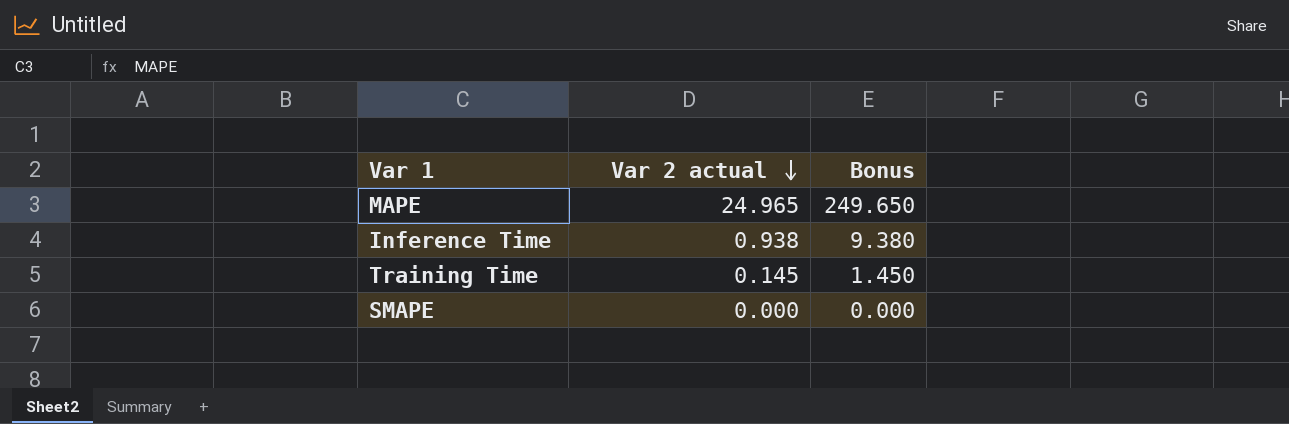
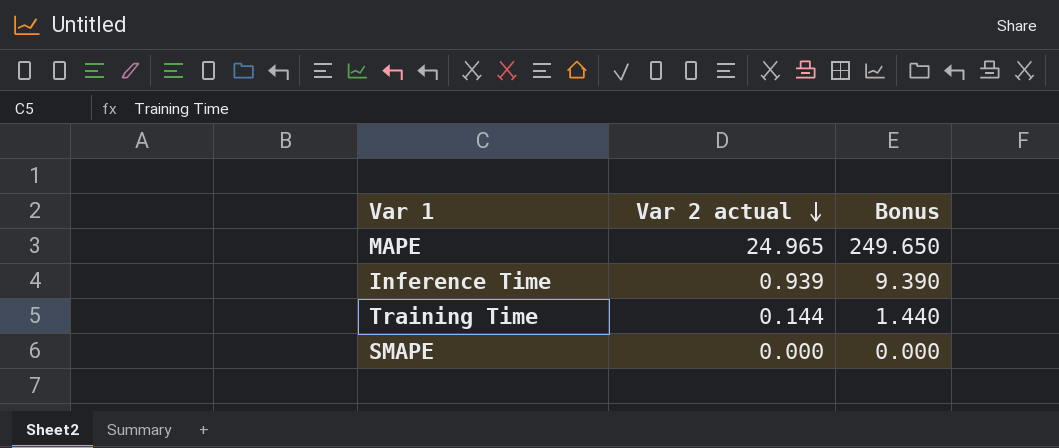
Inference Time | Var 2 actual: 0.938 -> 0.939
Inference Time | Bonus: 9.380 -> 9.390
Training Time | Var 2 actual: 0.145 -> 0.144
Training Time | Bonus: 1.450 -> 1.440

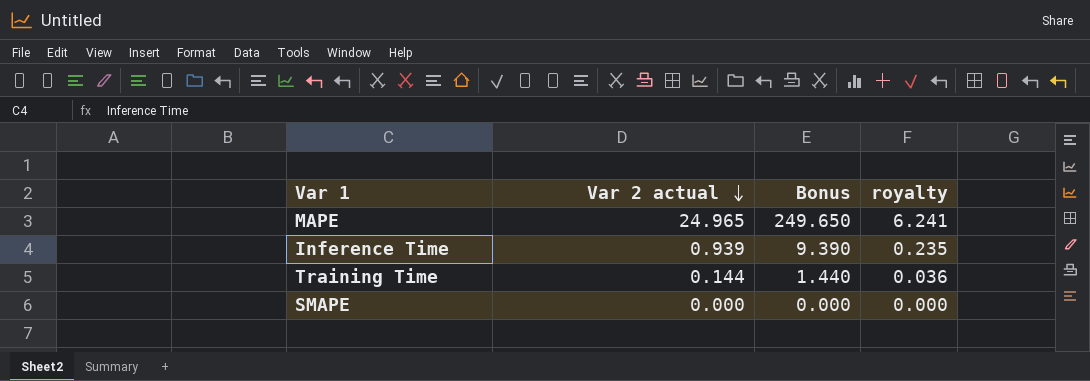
column royalty | formula: none -> [Var 2 actual] * 0.25

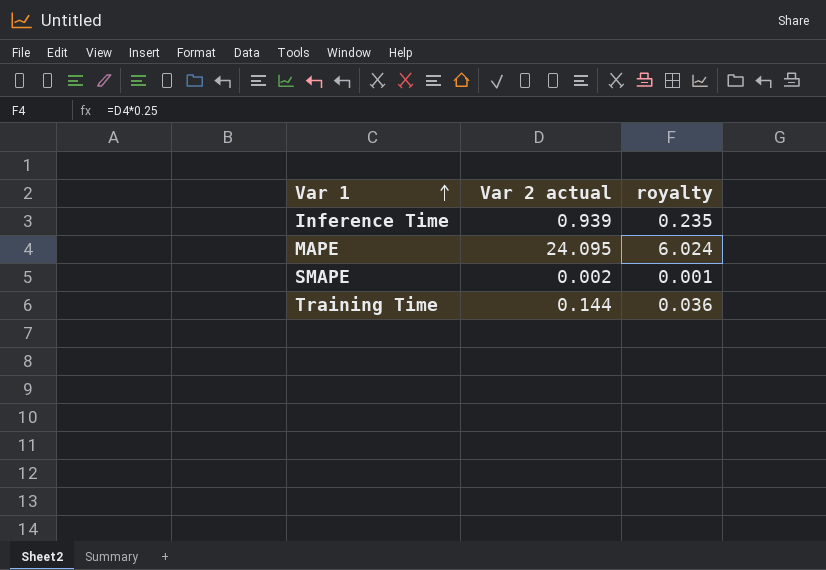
row order: Var 2 actual descending -> Var 1 ascending
column Bonus | formula: [Var 2 actual] * 10 -> none
MAPE | Var 2 actual: 24.965 -> 24.095
MAPE | royalty: 6.241 -> 6.024
SMAPE | Var 2 actual: 0.000 -> 0.002
SMAPE | royalty: 0.000 -> 0.001

